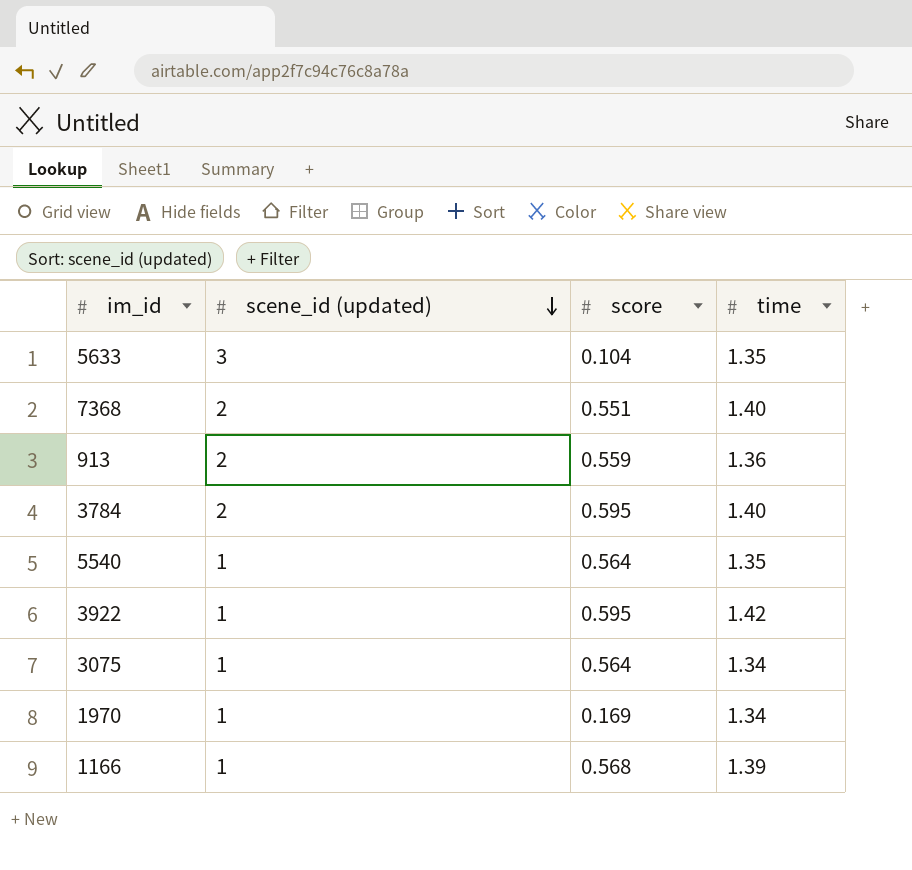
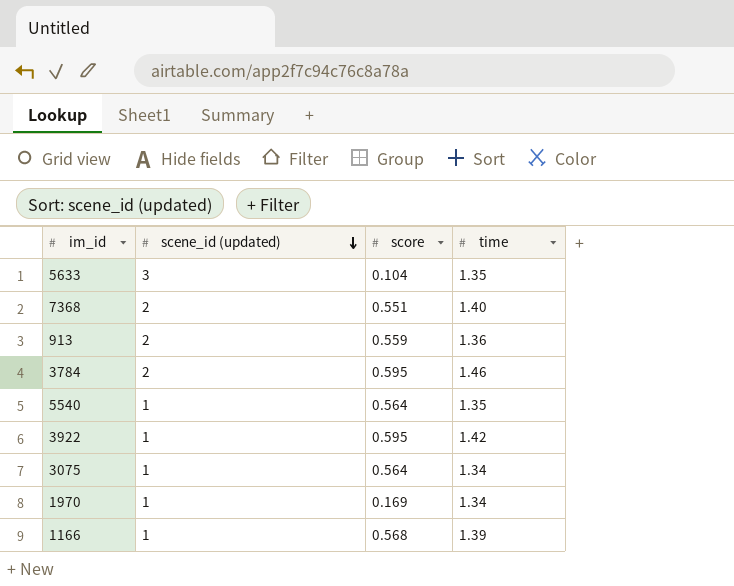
3784 | time: 1.40 -> 1.46

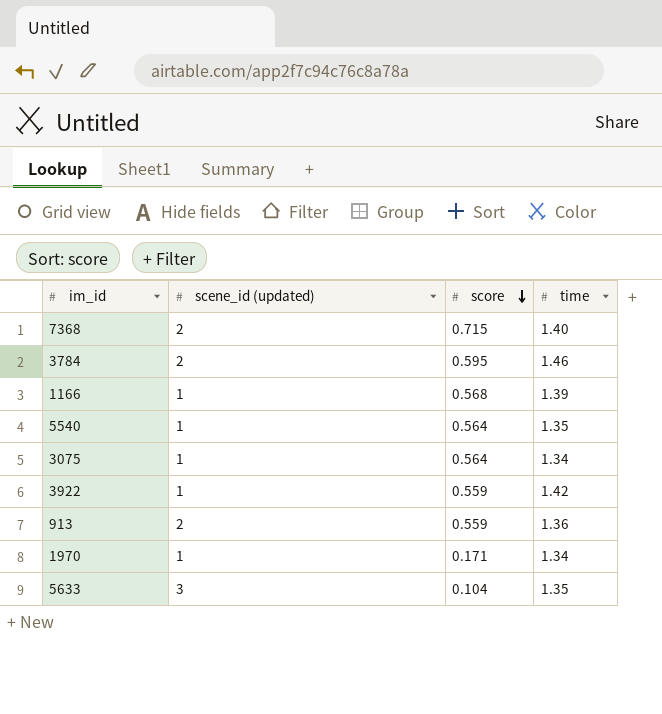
row order: scene_id (updated) descending -> score descending
7368 | score: 0.551 -> 0.715
3922 | score: 0.595 -> 0.559
1970 | score: 0.169 -> 0.171

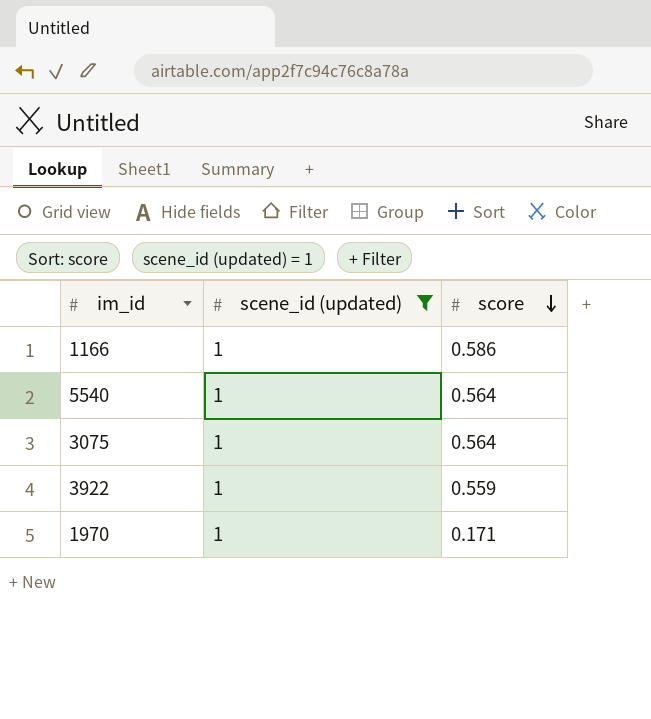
filter: none -> scene_id (updated) = 1
column time | position: 4 -> none
1166 | score: 0.568 -> 0.586

